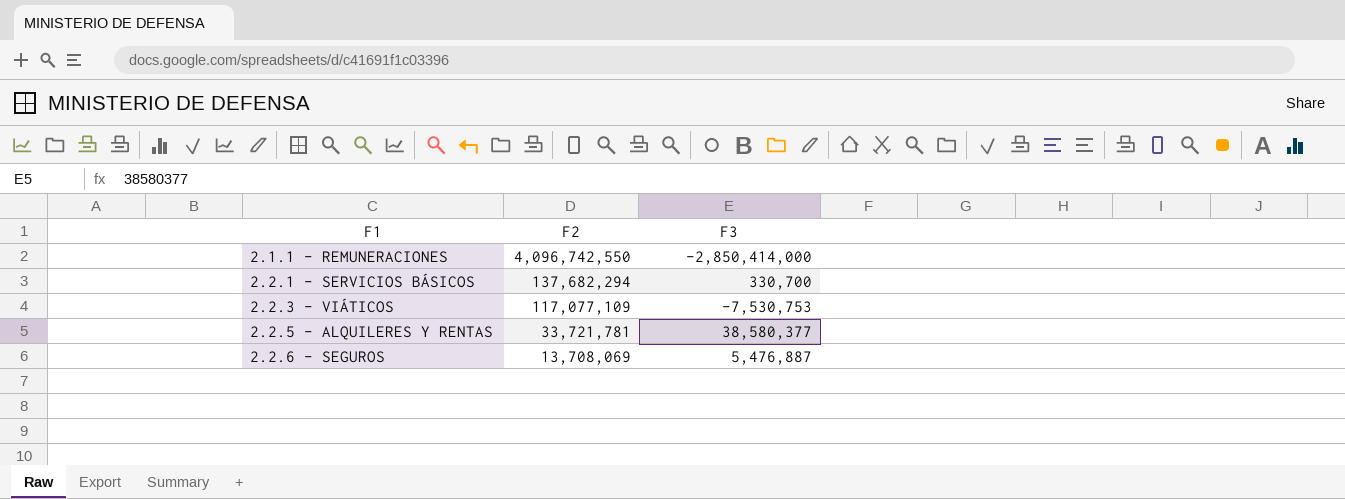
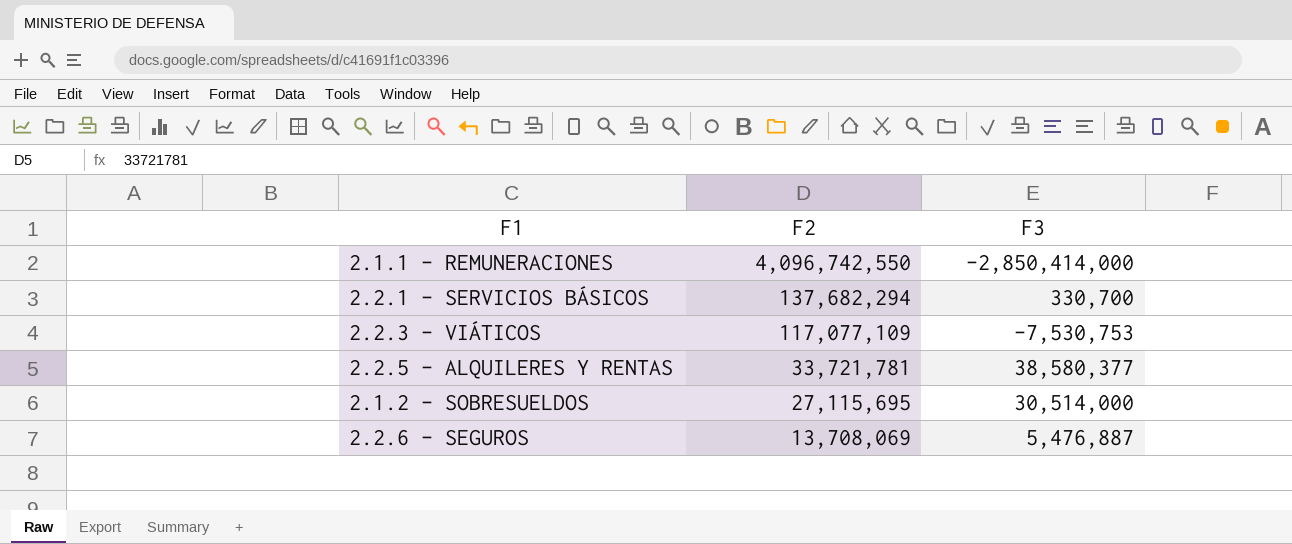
row 2.1.2 - SOBRESUELDOS: none -> 27,115,695 | 30,514,000

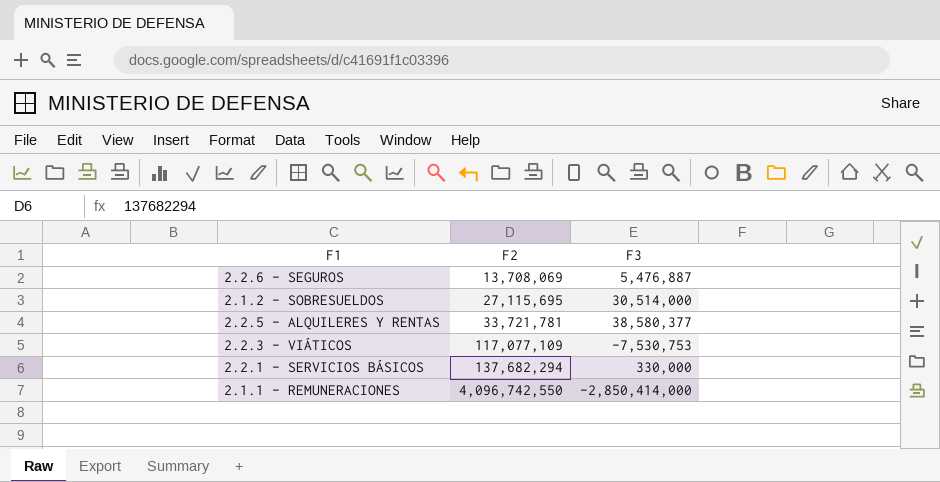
row order: F2 descending -> F2 ascending
2.2.1 - SERVICIOS BÁSICOS | F3: 330,700 -> 330,000

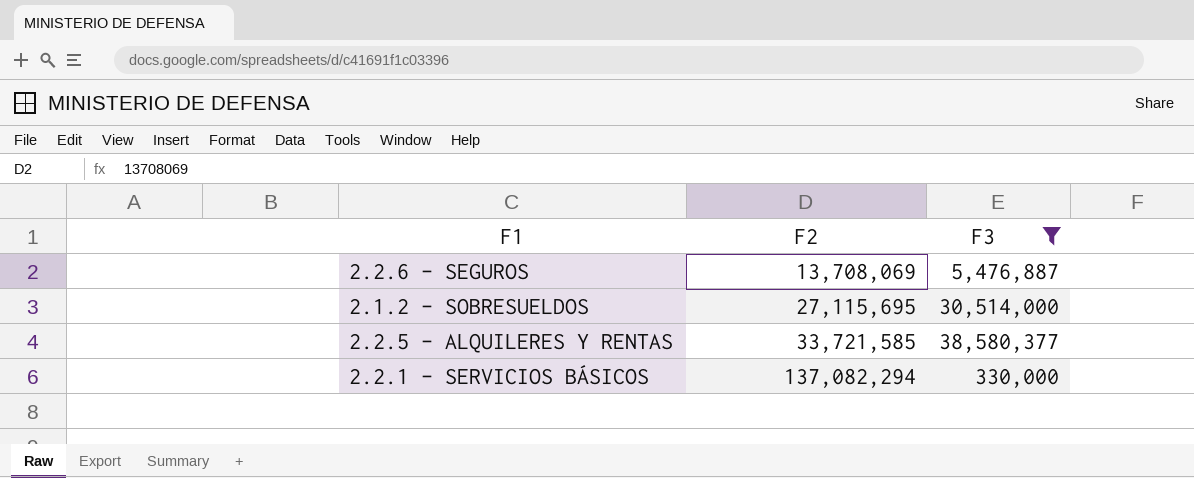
filter: none -> F3 >= 330,000
2.2.5 - ALQUILERES Y RENTAS | F2: 33,721,781 -> 33,721,585
2.2.1 - SERVICIOS BÁSICOS | F2: 137,682,294 -> 137,082,294

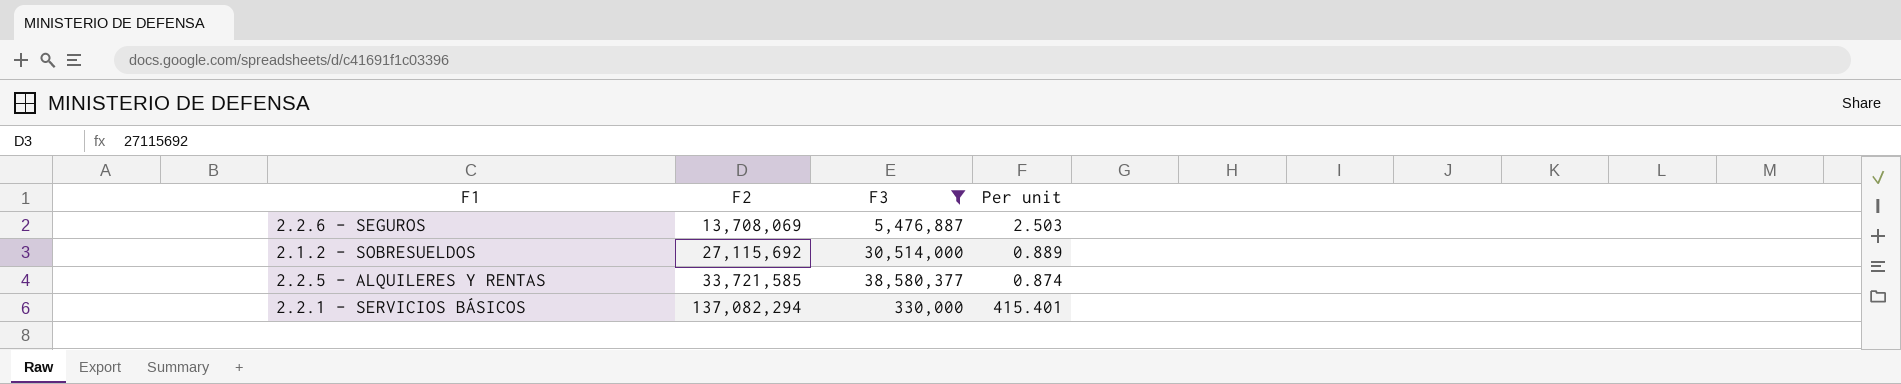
column Per unit | formula: none -> [F2] / [F3]
2.1.2 - SOBRESUELDOS | F2: 27,115,695 -> 27,115,692

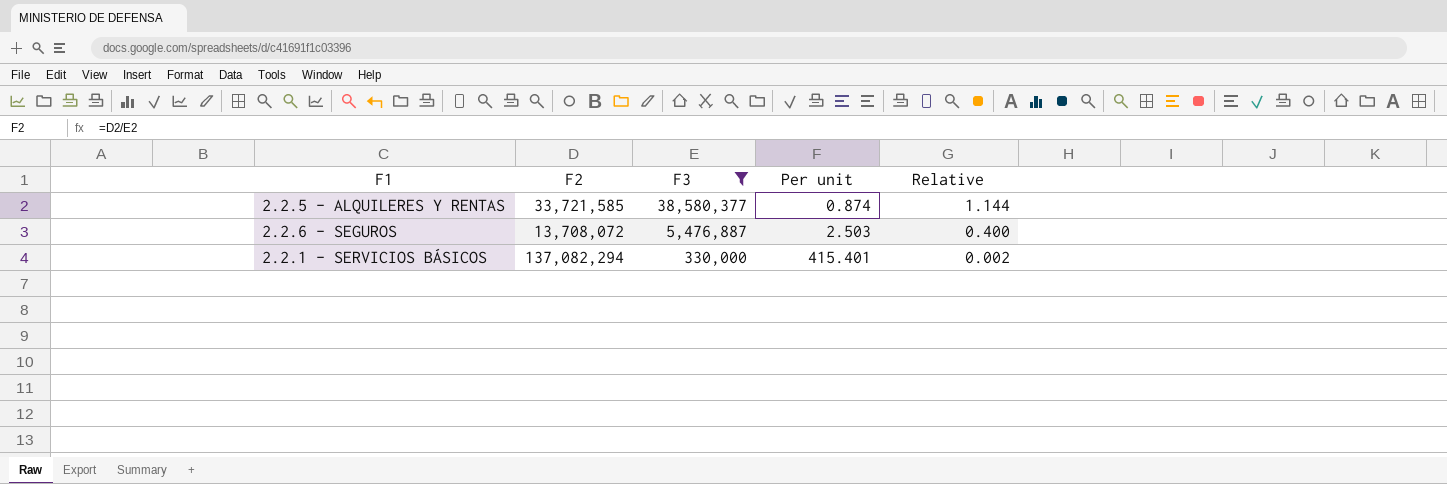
row order: F2 ascending -> F3 descending
column Relative | formula: none -> [F3] / [F2]
row 2.1.2 - SOBRESUELDOS: 27,115,692 | 30,514,000 | 0.889 -> none
2.2.6 - SEGUROS | F2: 13,708,069 -> 13,708,072

